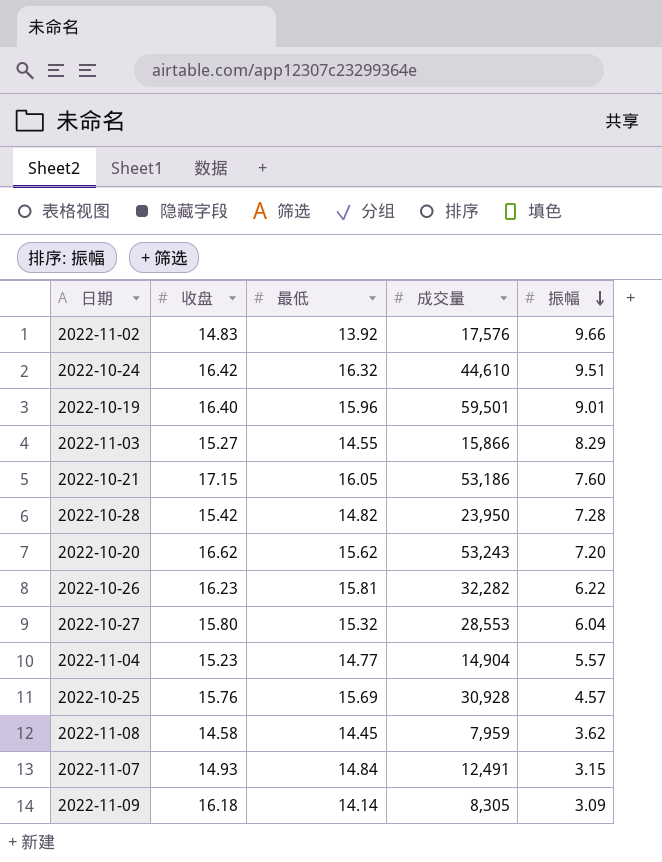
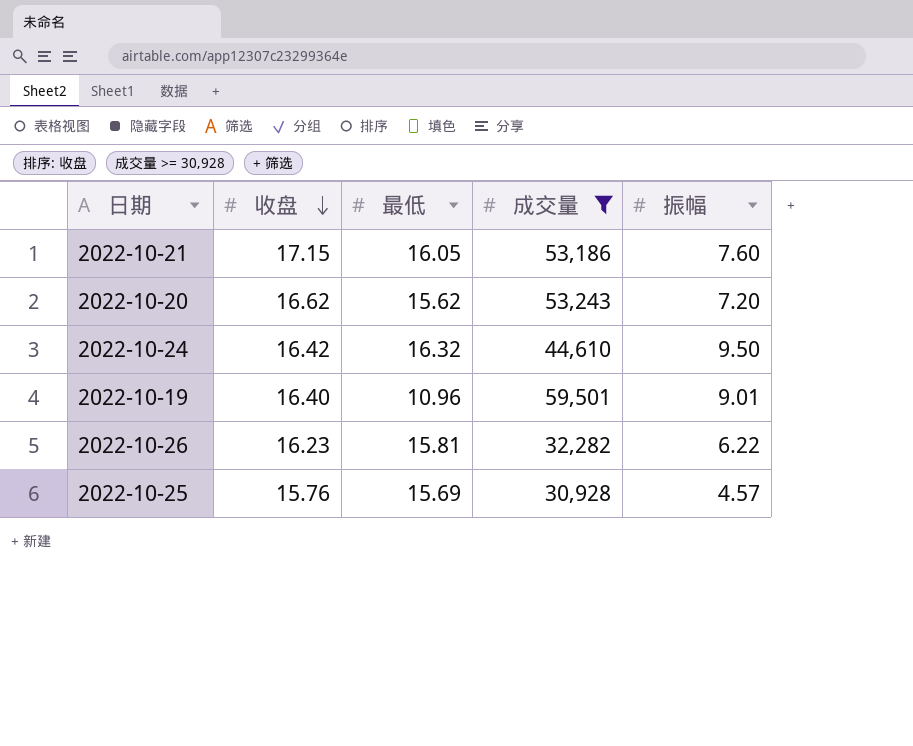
filter: none -> 成交量 >= 30,928
row order: 振幅 descending -> 收盘 descending
2022-10-24 | 振幅: 9.51 -> 9.50
2022-10-19 | 最低: 15.96 -> 10.96

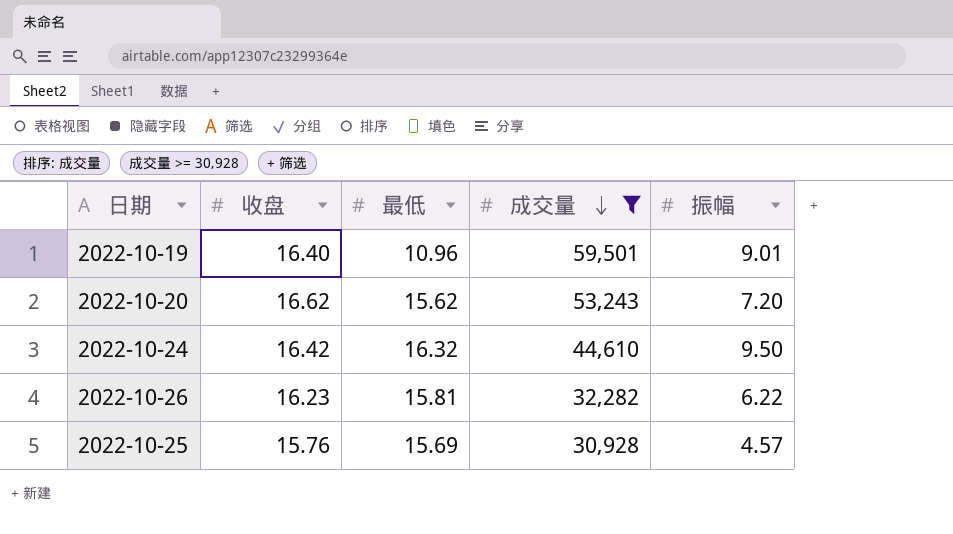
row order: 收盘 descending -> 成交量 descending
row 2022-10-21: 17.15 | 16.05 | 53,186 | 7.60 -> none

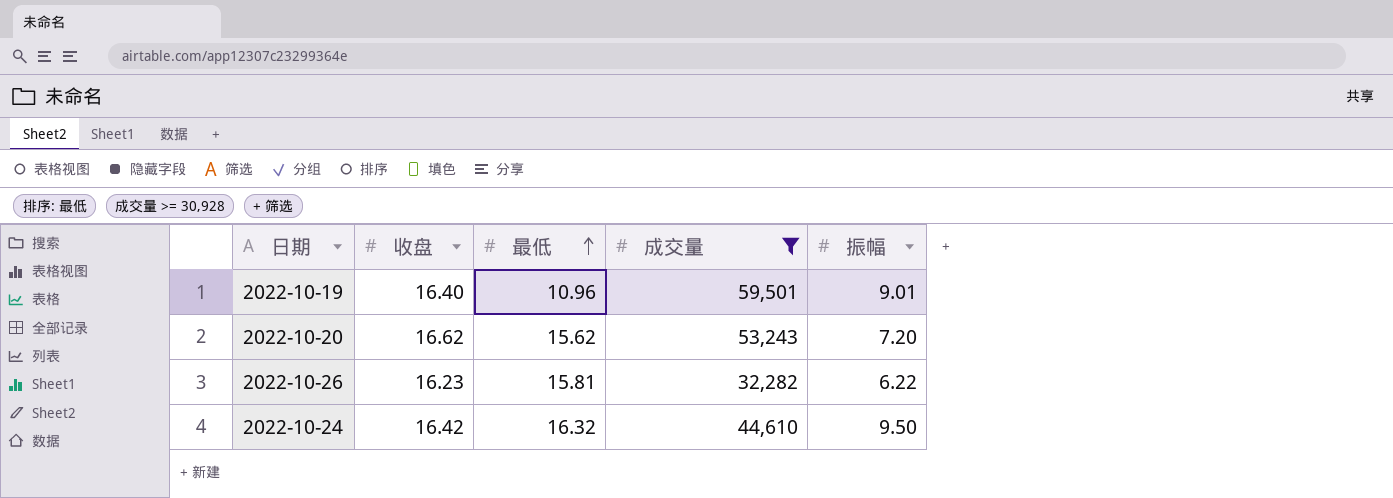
row order: 成交量 descending -> 最低 ascending
row 2022-10-25: 15.76 | 15.69 | 30,928 | 4.57 -> none

